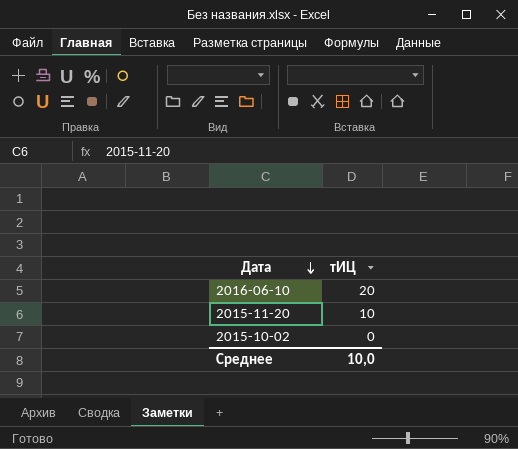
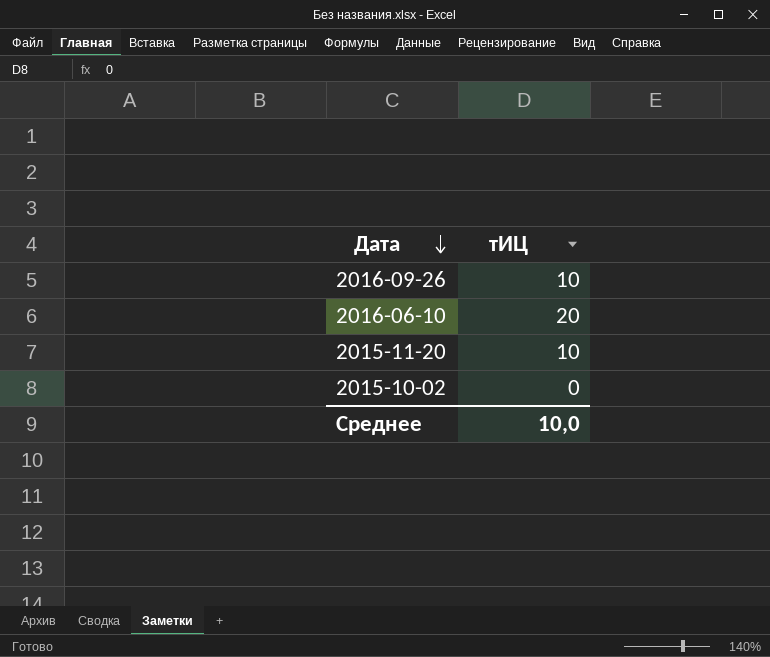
row 2016-09-26: none -> 10

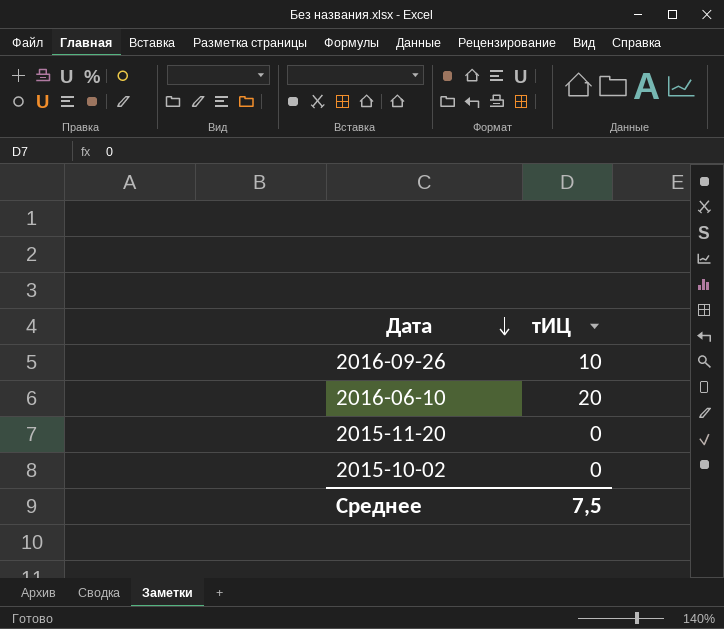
2015-11-20 | тИЦ: 10 -> 0
Среднее | тИЦ: 10,0 -> 7,5

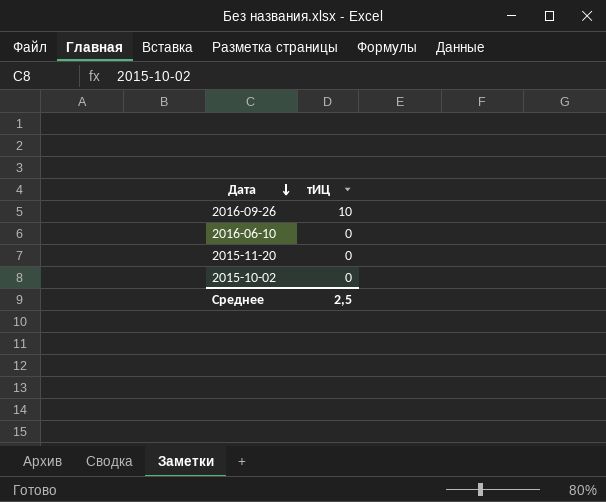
2016-06-10 | тИЦ: 20 -> 0
Среднее | тИЦ: 7,5 -> 2,5

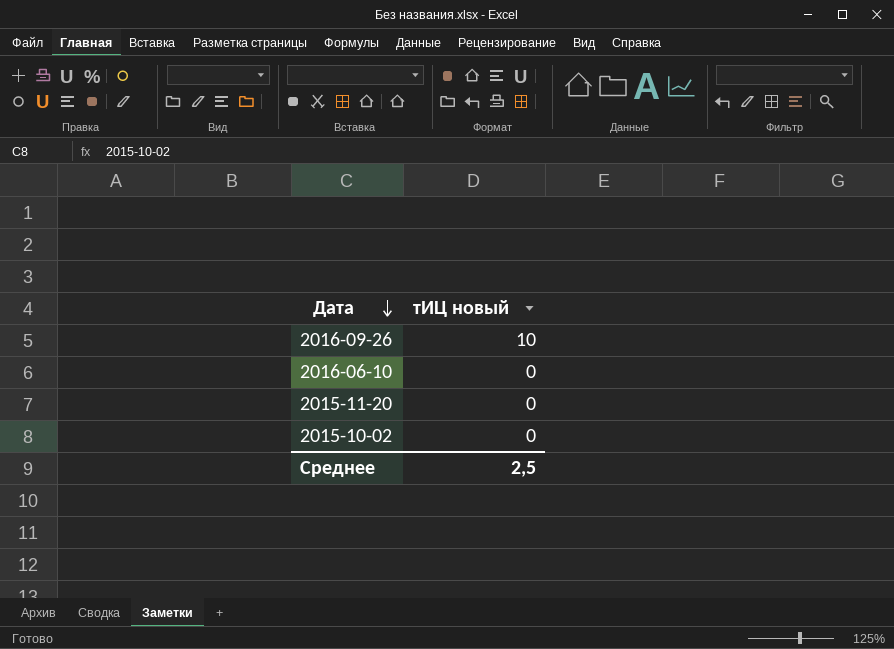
column name: тИЦ -> тИЦ новый

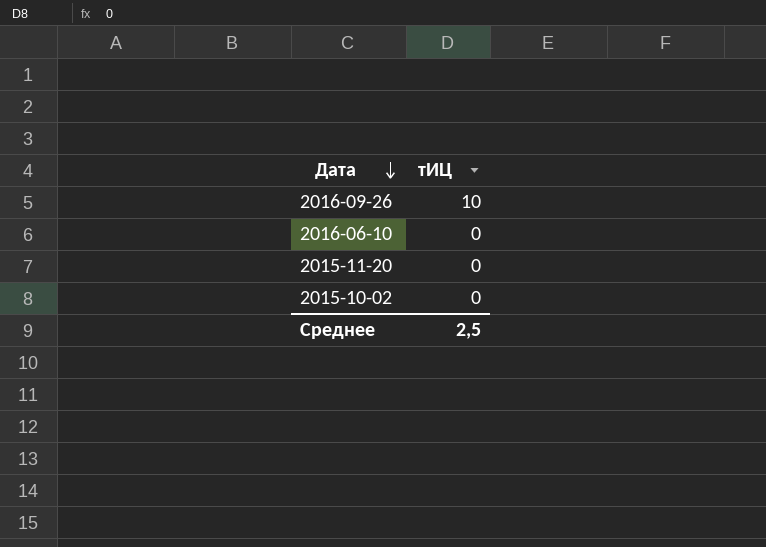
column name: тИЦ новый -> тИЦ

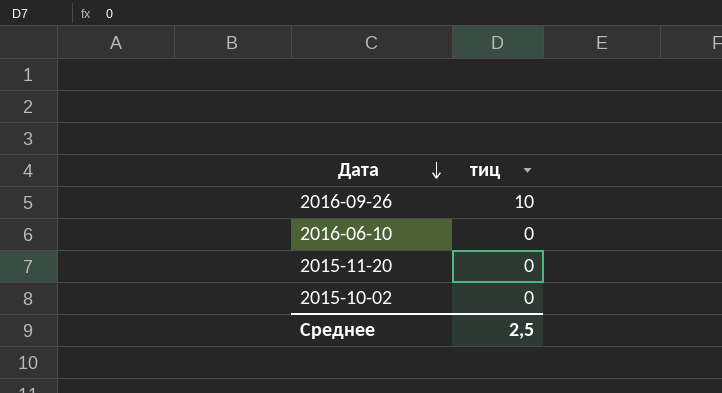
column name: тИЦ -> тиц

